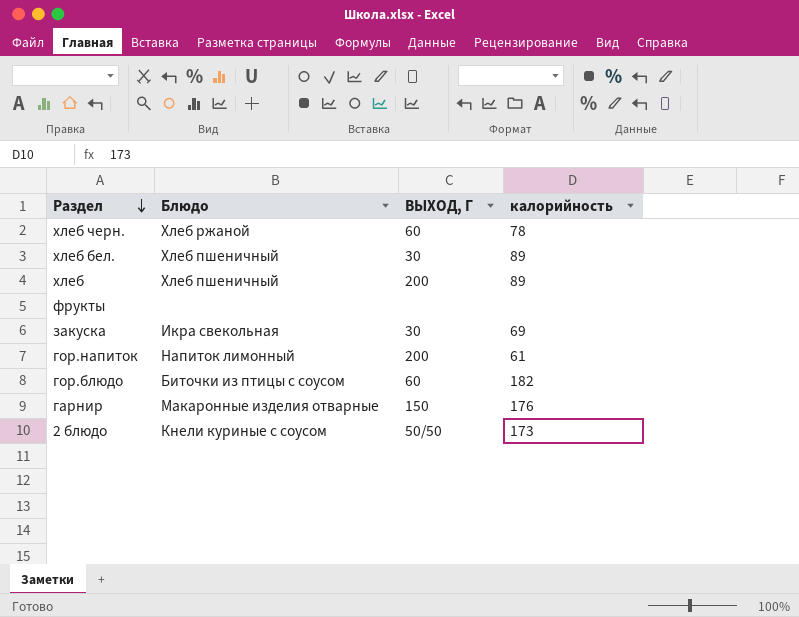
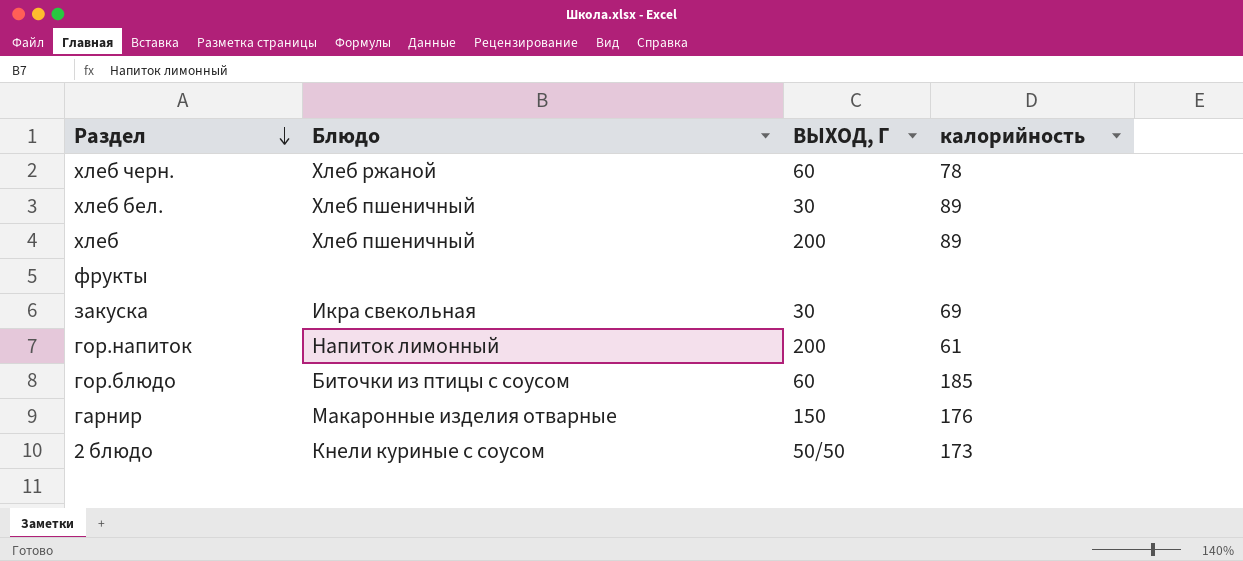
гор.блюдо | калорийность: 182 -> 185

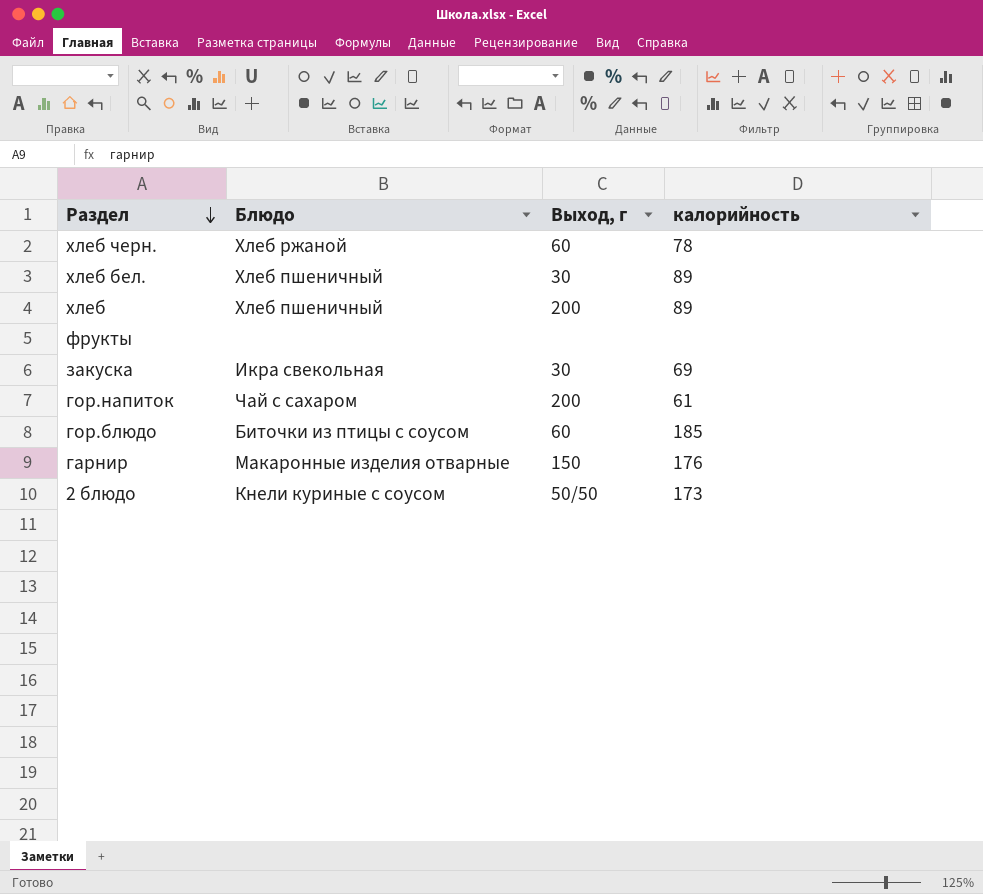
column name: ВЫХОД, Г -> Выход, г
гор.напиток | Блюдо: Напиток лимонный -> Чай с сахаром

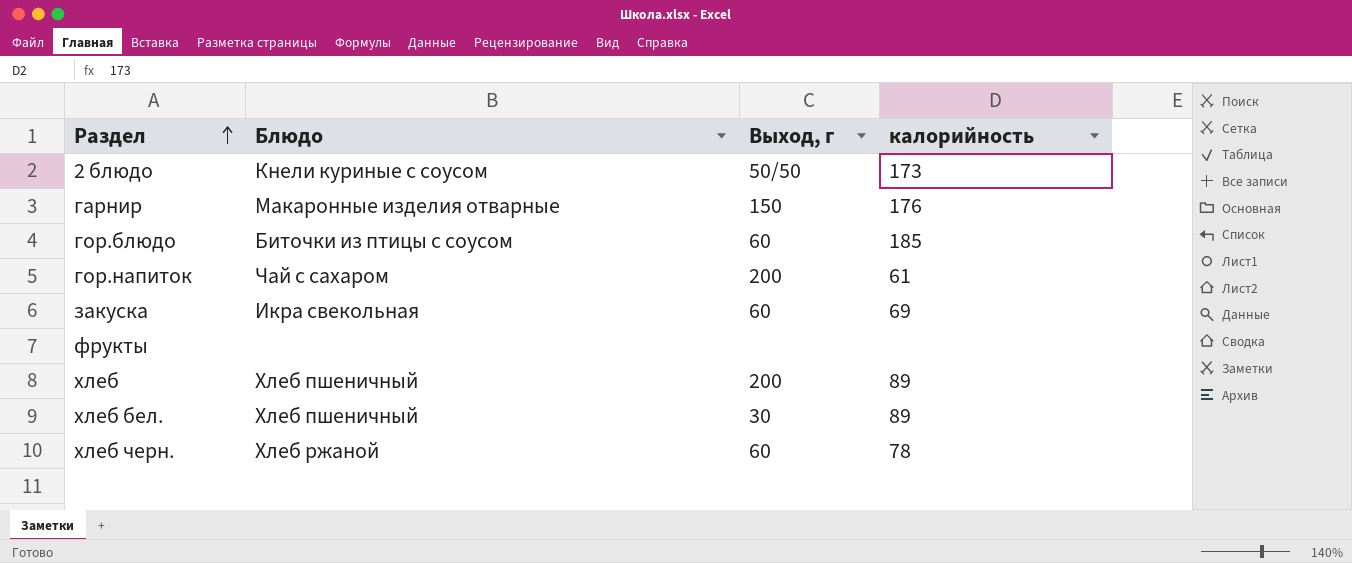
row order: Раздел descending -> Раздел ascending
закуска | Выход, г: 30 -> 60

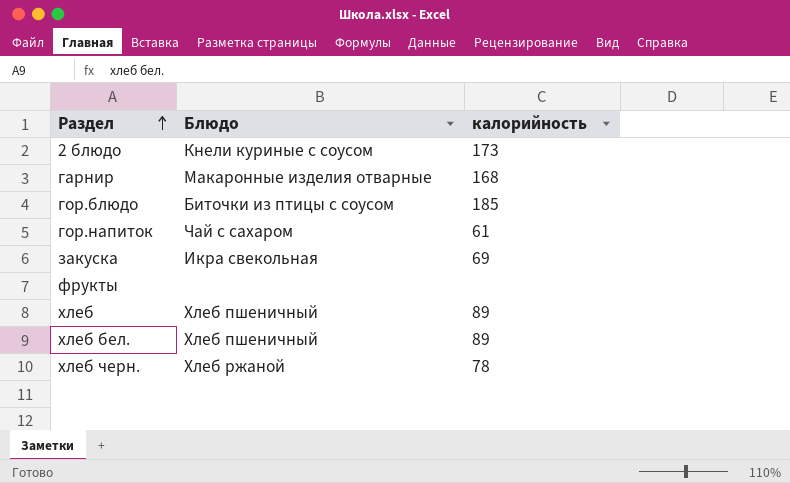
column Выход, г | position: 3 -> none
гарнир | калорийность: 176 -> 168

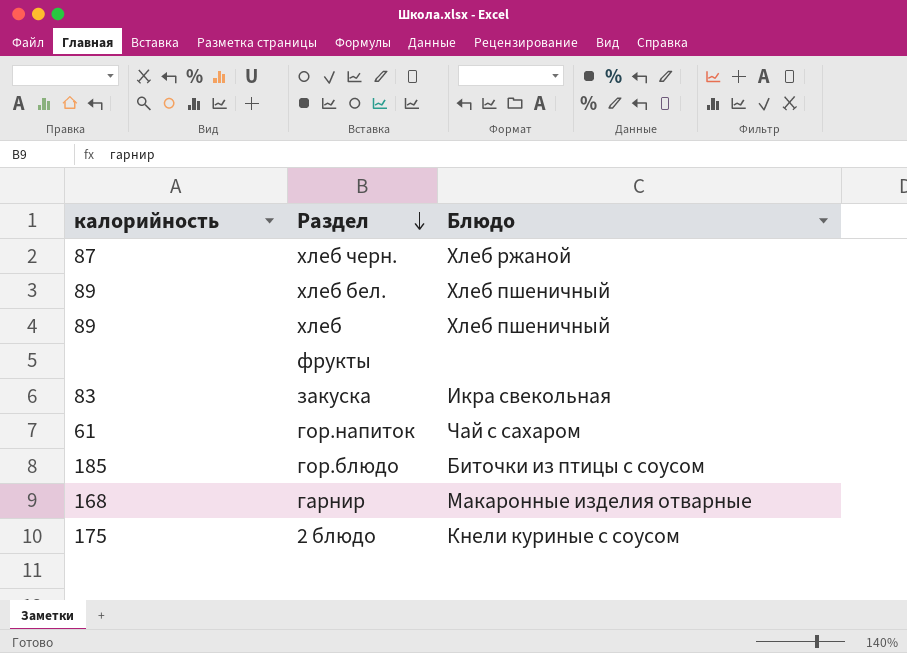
row order: Раздел ascending -> Раздел descending
column калорийность | position: 3 -> 1
хлеб черн. | калорийность: 78 -> 87
закуска | калорийность: 69 -> 83
2 блюдо | калорийность: 173 -> 175

